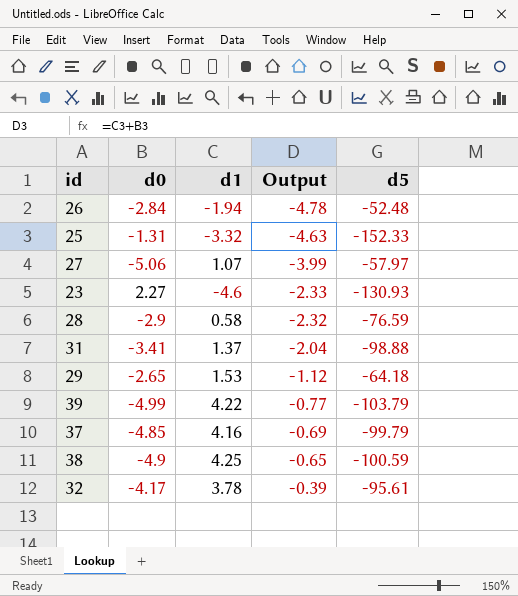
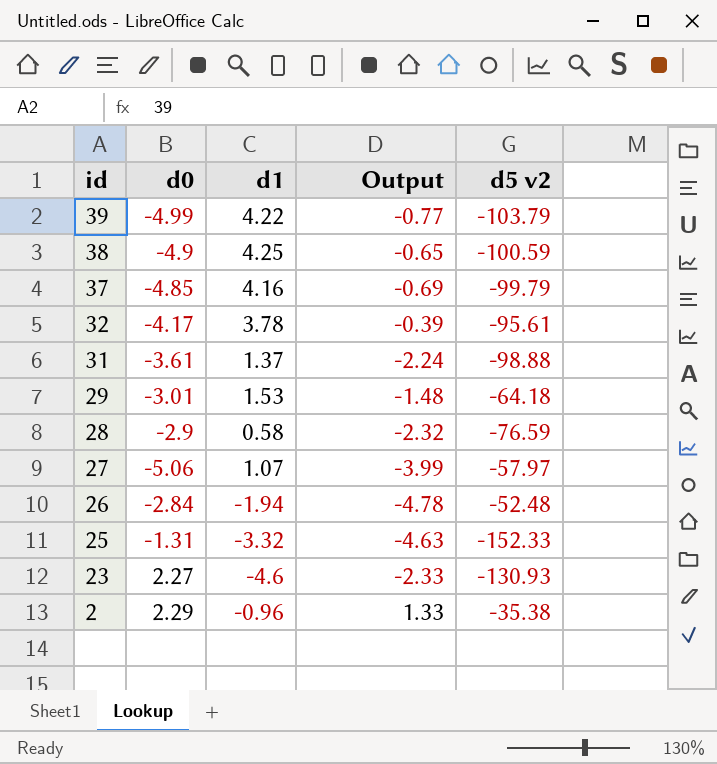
row order: Output ascending -> id descending
column name: d5 -> d5 v2
31 | d0: -3.41 -> -3.61
31 | Output: -2.04 -> -2.24
29 | d0: -2.65 -> -3.01
29 | Output: -1.12 -> -1.48
row 2: none -> 2.29 | -0.96 | 1.33 | -35.38

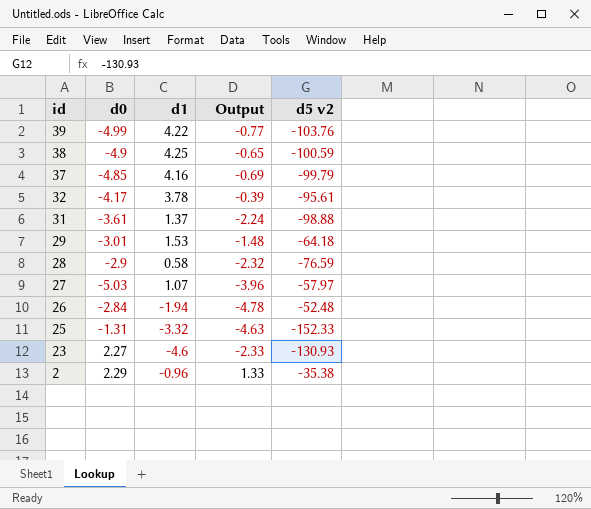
39 | d5 v2: -103.79 -> -103.76
27 | d0: -5.06 -> -5.03
27 | Output: -3.99 -> -3.96

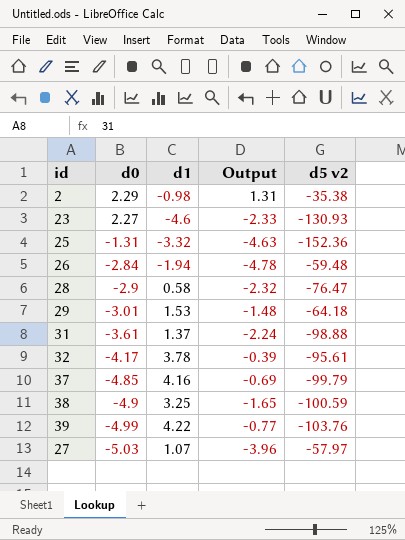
row order: id descending -> d0 descending
2 | d1: -0.96 -> -0.98
2 | Output: 1.33 -> 1.31
25 | d5 v2: -152.33 -> -152.36
26 | d5 v2: -52.48 -> -59.48
28 | d5 v2: -76.59 -> -76.47
38 | d1: 4.25 -> 3.25
38 | Output: -0.65 -> -1.65

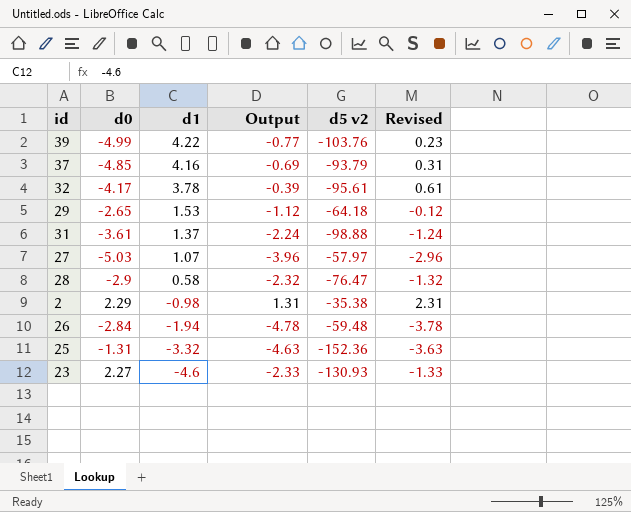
row order: d0 descending -> d1 descending
column Revised | formula: none -> [Output] + 1
row 38: -4.9 | 3.25 | -1.65 | -100.59 -> none
37 | d5 v2: -99.79 -> -93.79
29 | d0: -3.01 -> -2.65
29 | Output: -1.48 -> -1.12

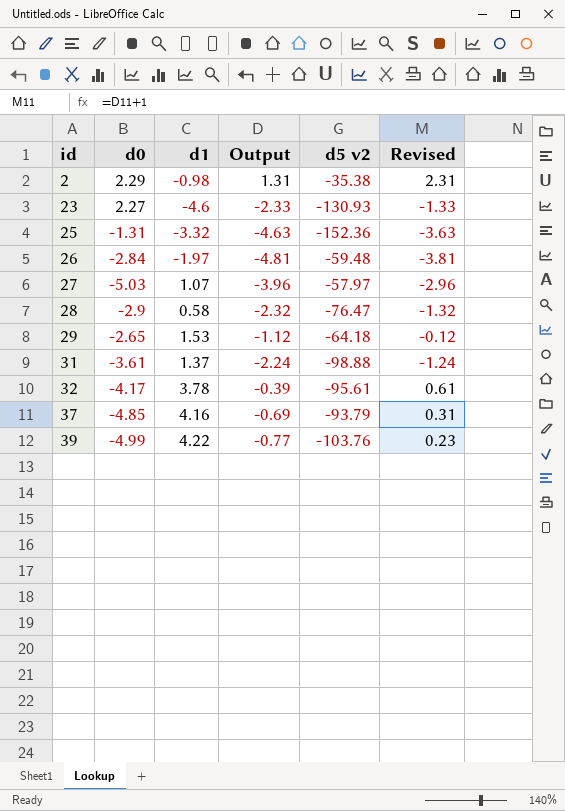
row order: d1 descending -> id ascending
26 | d1: -1.94 -> -1.97
26 | Output: -4.78 -> -4.81
26 | Revised: -3.78 -> -3.81

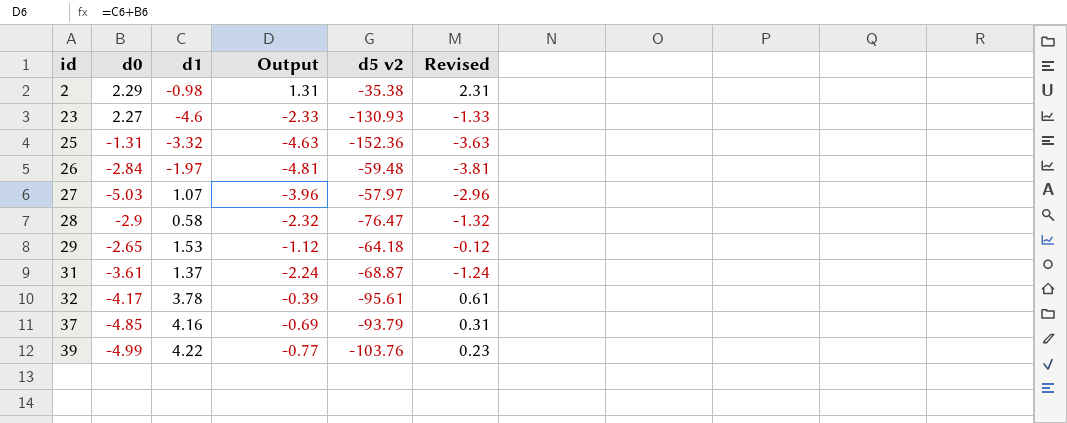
31 | d5 v2: -98.88 -> -68.87

